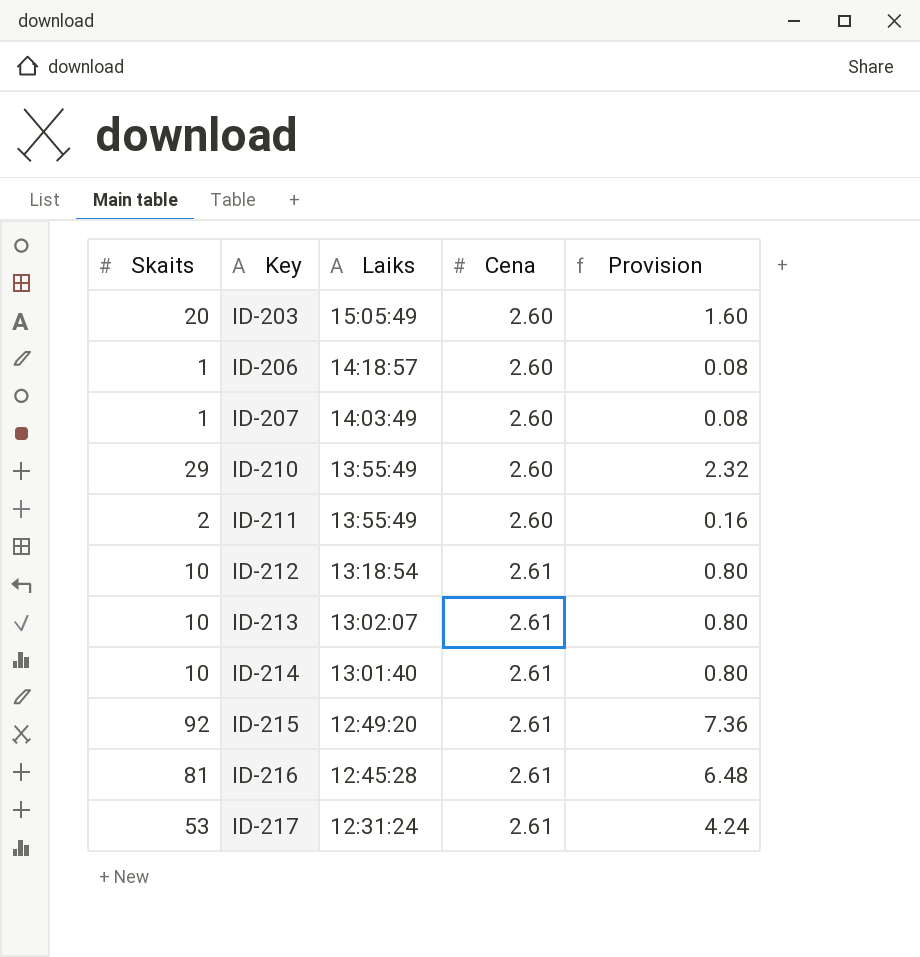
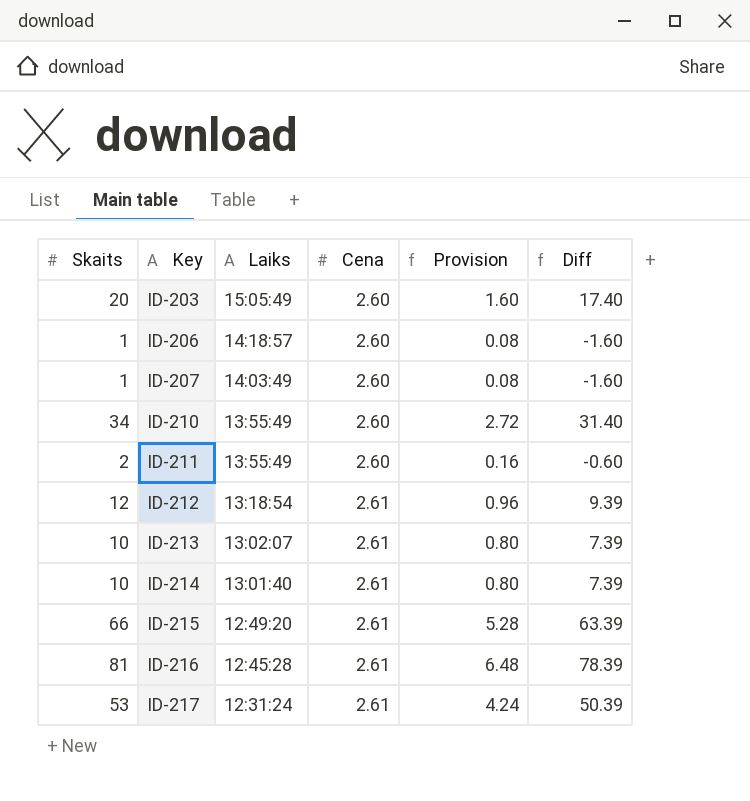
column Diff | formula: none -> [Skaits] - [Cena]
ID-210 | Skaits: 29 -> 34
ID-210 | Provision: 2.32 -> 2.72
ID-212 | Skaits: 10 -> 12
ID-212 | Provision: 0.80 -> 0.96
ID-215 | Skaits: 92 -> 66
ID-215 | Provision: 7.36 -> 5.28

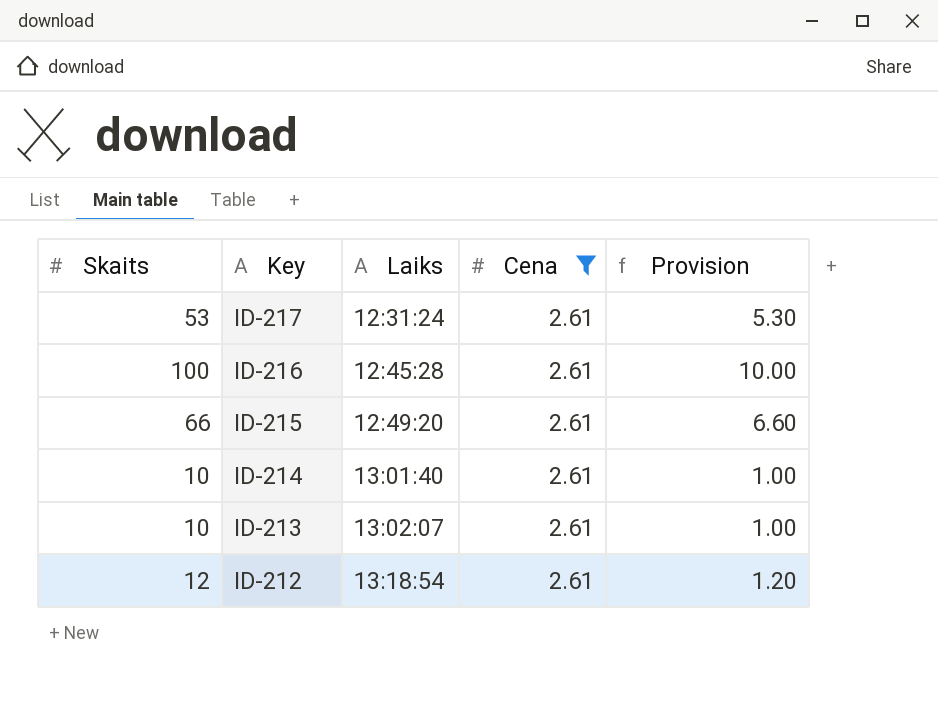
filter: none -> Cena = 2.61
row order: Key ascending -> Key descending
column Diff | formula: [Skaits] - [Cena] -> none
column Provision | formula: [Skaits] * 0.08 -> [Skaits] * 0.1
ID-216 | Skaits: 81 -> 100

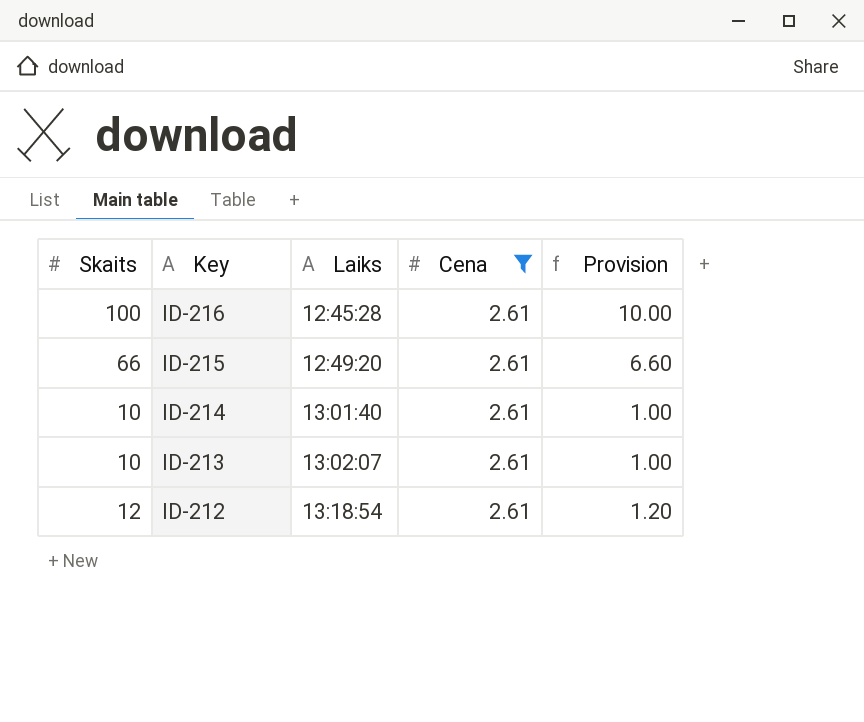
row ID-217: 53 | 12:31:24 | 2.61 | 5.30 -> none

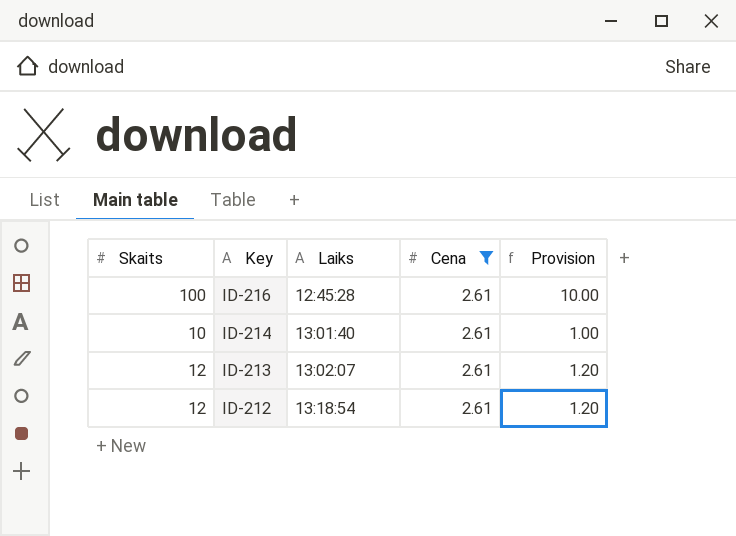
row ID-215: 66 | 12:49:20 | 2.61 | 6.60 -> none
ID-213 | Skaits: 10 -> 12
ID-213 | Provision: 1.00 -> 1.20

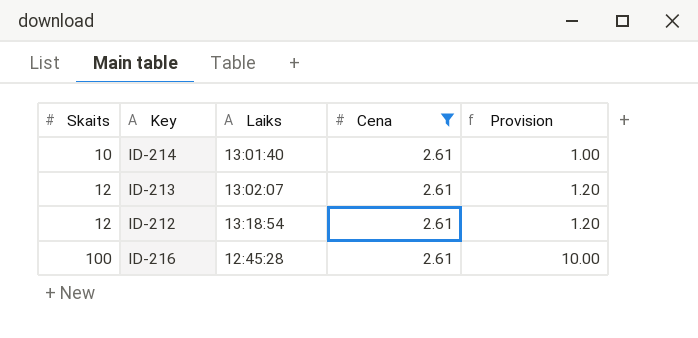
row order: Key descending -> Skaits ascending

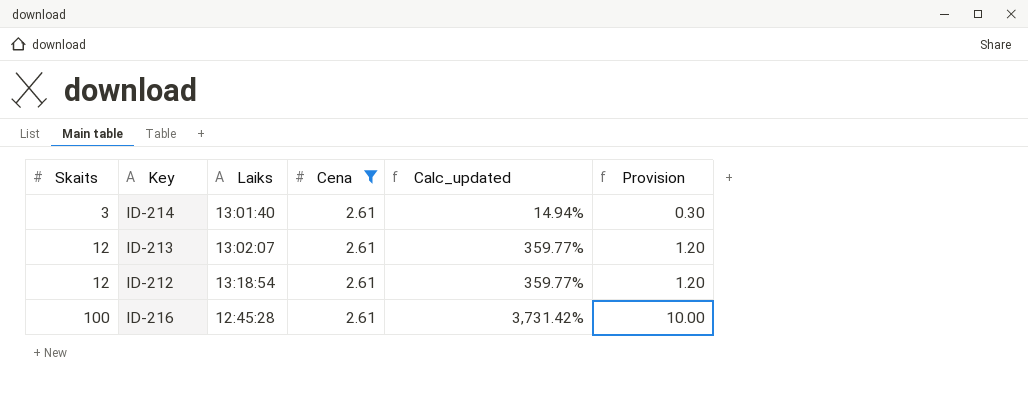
column Calc_updated | formula: none -> ([Skaits] - [Cena]) / [Cena]
ID-214 | Skaits: 10 -> 3
ID-214 | Provision: 1.00 -> 0.30

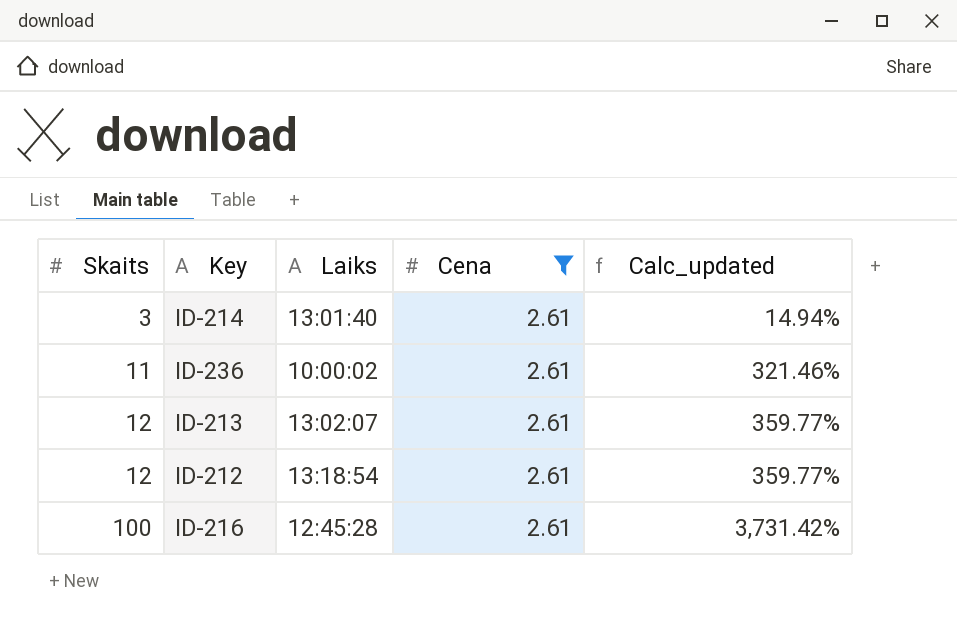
column Provision | formula: [Skaits] * 0.1 -> none
row ID-236: none -> 11 | 10:00:02 | 2.61 | 321.46%

